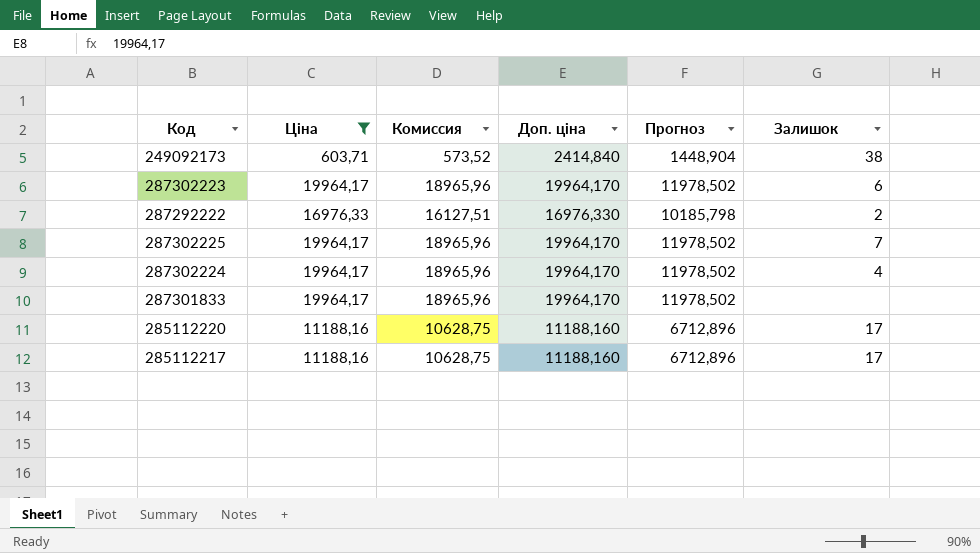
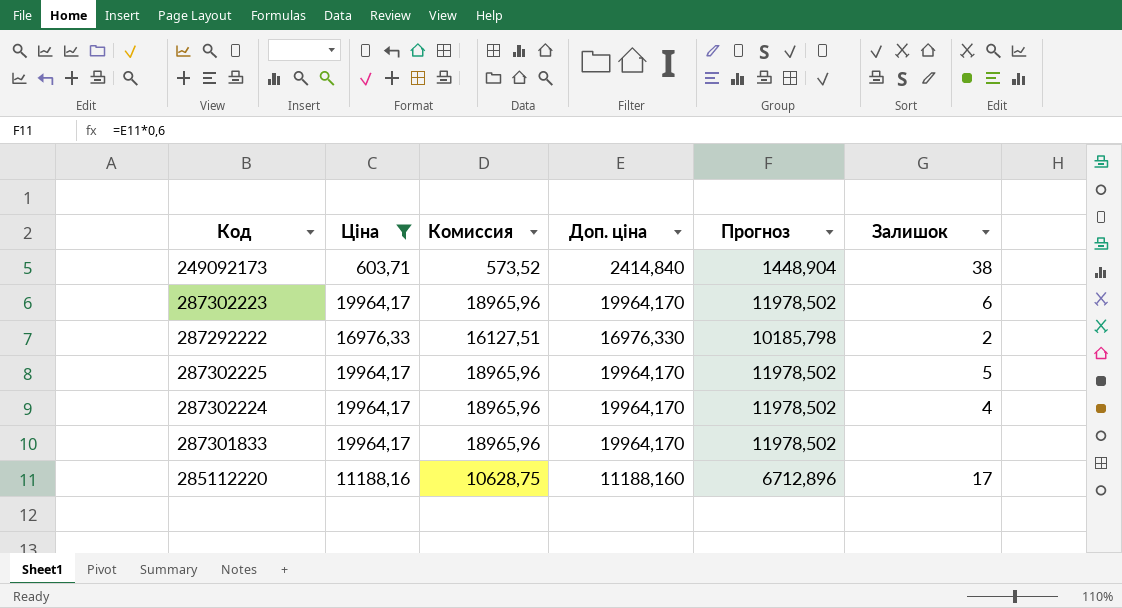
row 285112217: 11188,16 | 10628,75 | 11188,160 | 6712,896 | 17 -> none
287302225 | Залишок: 7 -> 5

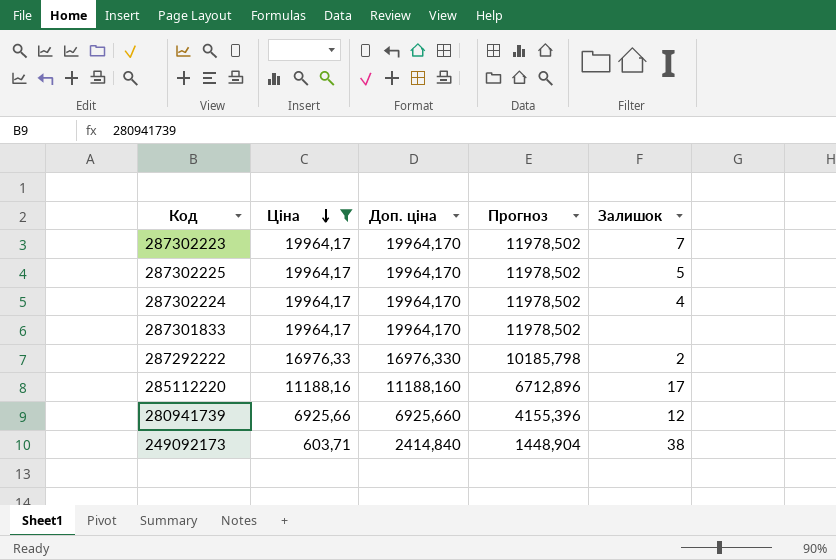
row order: none -> Ціна descending
column Комиссия | formula: [Ціна] * 0,95 -> none
287302223 | Залишок: 6 -> 7
row 280941739: none -> 6925,66 | 6925,660 | 4155,396 | 12

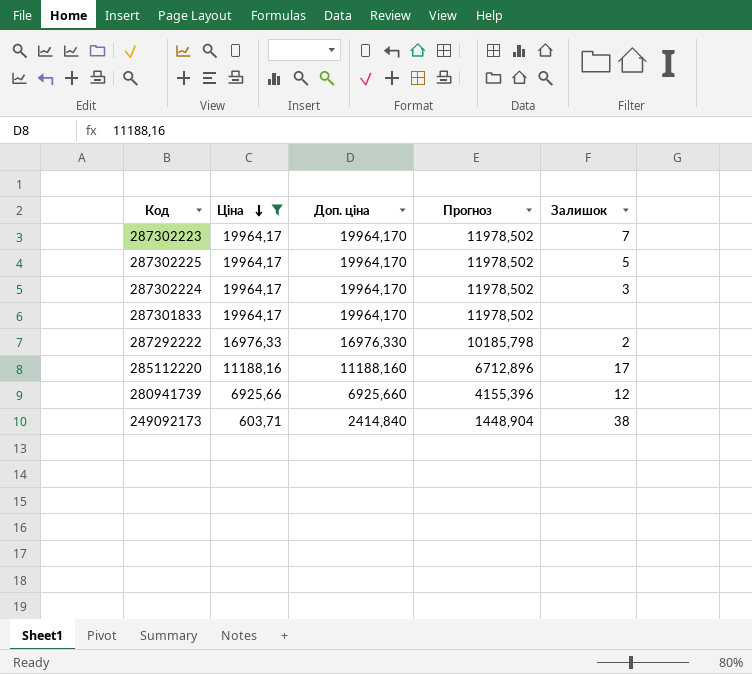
287302224 | Залишок: 4 -> 3

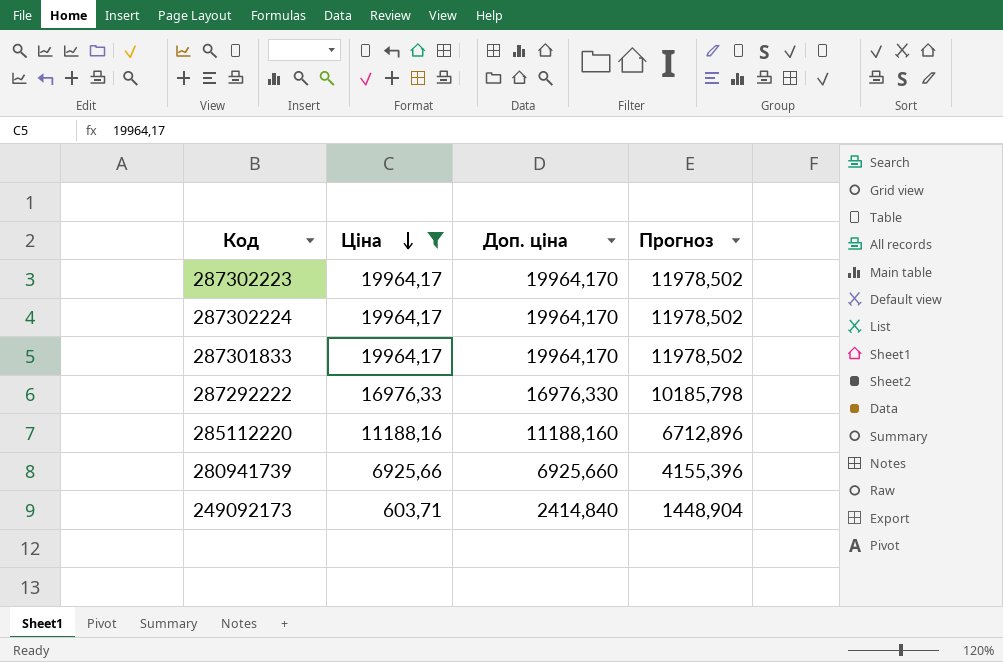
column Залишок | position: 5 -> none
row 287302225: 19964,17 | 19964,170 | 11978,502 | 5 -> none

